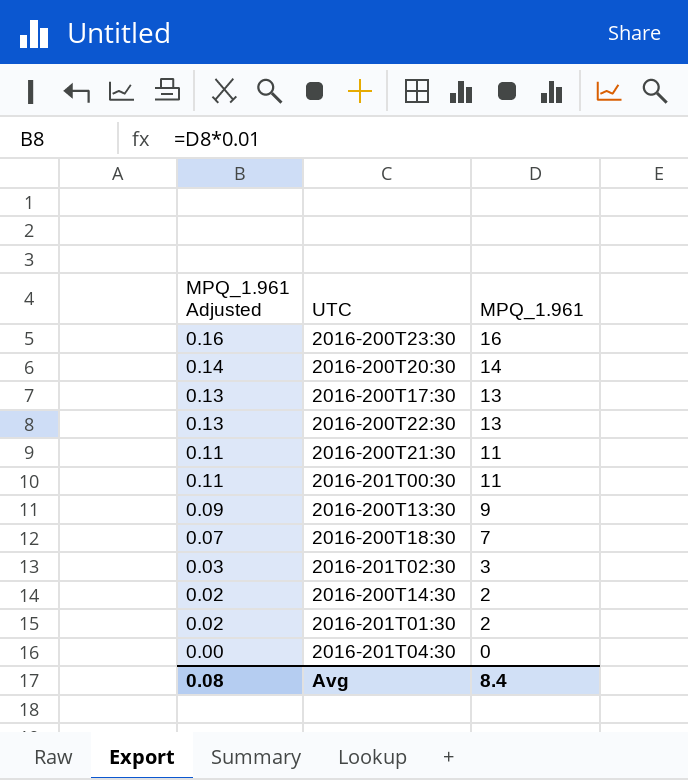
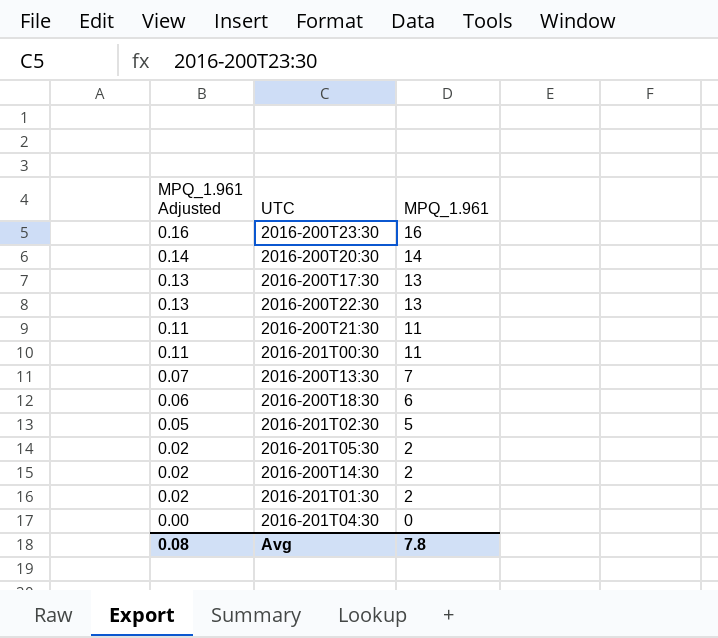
2016-200T13:30 | MPQ_1.961 Adjusted: 0.09 -> 0.07
2016-200T13:30 | MPQ_1.961: 9 -> 7
2016-200T18:30 | MPQ_1.961 Adjusted: 0.07 -> 0.06
2016-200T18:30 | MPQ_1.961: 7 -> 6
2016-201T02:30 | MPQ_1.961 Adjusted: 0.03 -> 0.05
2016-201T02:30 | MPQ_1.961: 3 -> 5
row 2016-201T05:30: none -> 0.02 | 2
Avg | MPQ_1.961: 8.4 -> 7.8

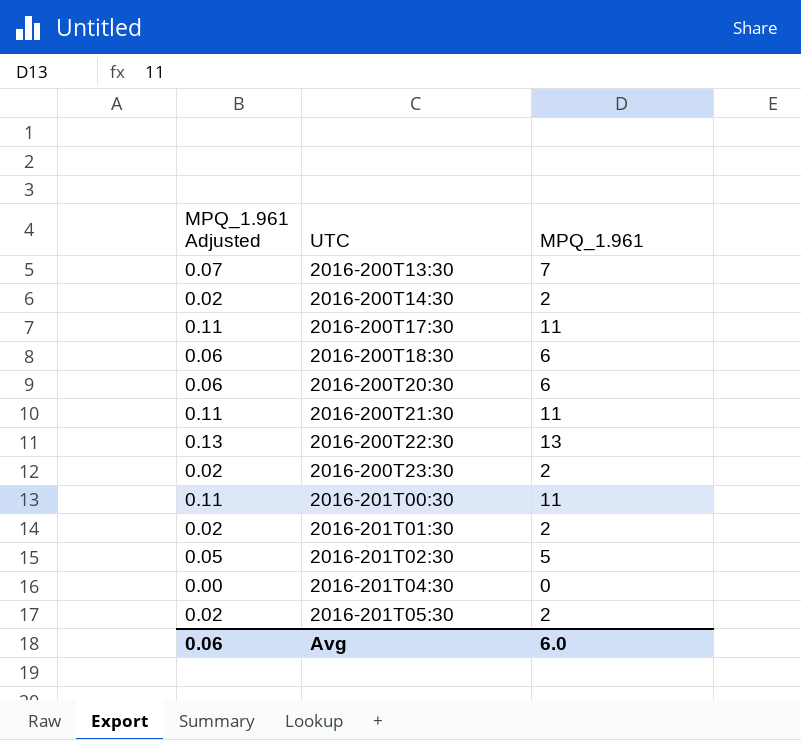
row order: MPQ_1.961 Adjusted descending -> UTC ascending
2016-200T17:30 | MPQ_1.961 Adjusted: 0.13 -> 0.11
2016-200T17:30 | MPQ_1.961: 13 -> 11
2016-200T20:30 | MPQ_1.961 Adjusted: 0.14 -> 0.06
2016-200T20:30 | MPQ_1.961: 14 -> 6
2016-200T23:30 | MPQ_1.961 Adjusted: 0.16 -> 0.02
2016-200T23:30 | MPQ_1.961: 16 -> 2
Avg | MPQ_1.961 Adjusted: 0.08 -> 0.06
Avg | MPQ_1.961: 7.8 -> 6.0

